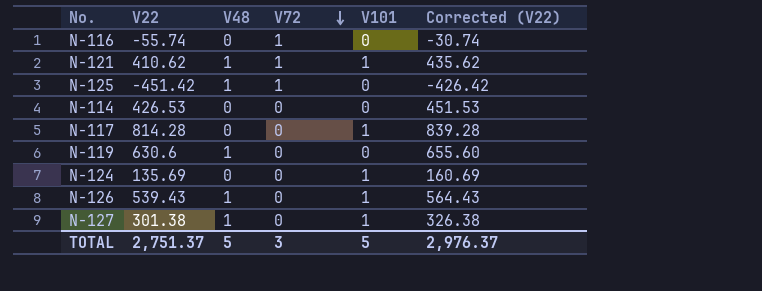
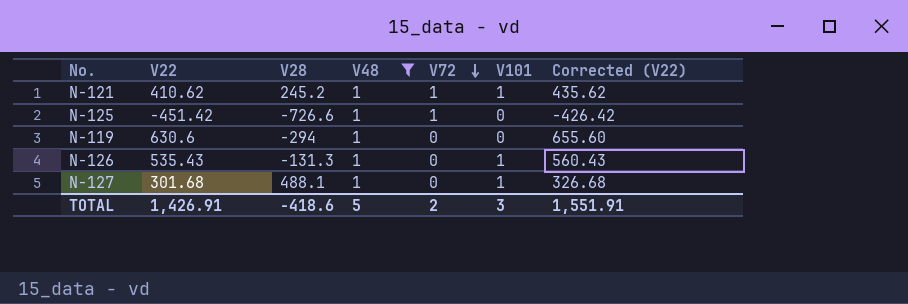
filter: none -> V48 = 1
column V28 | position: none -> 3
N-126 | V22: 539.43 -> 535.43
N-126 | Corrected (V22): 564.43 -> 560.43
N-127 | V22: 301.38 -> 301.68
N-127 | Corrected (V22): 326.38 -> 326.68
TOTAL | V22: 2,751.37 -> 1,426.91
TOTAL | V72: 3 -> 2
TOTAL | V101: 5 -> 3
TOTAL | Corrected (V22): 2,976.37 -> 1,551.91

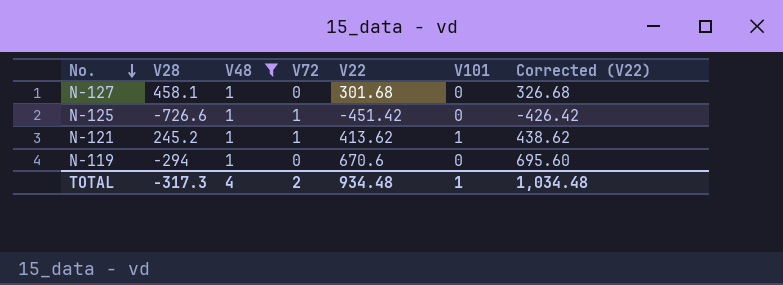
row order: V72 descending -> No. descending
column V22 | position: 2 -> 5
row N-126: 535.43 | -131.3 | 1 | 0 | 1 | 560.43 -> none
N-127 | V28: 488.1 -> 458.1
N-127 | V101: 1 -> 0
N-121 | V22: 410.62 -> 413.62
N-121 | Corrected (V22): 435.62 -> 438.62
N-119 | V22: 630.6 -> 670.6
N-119 | Corrected (V22): 655.60 -> 695.60
TOTAL | V28: -418.6 -> -317.3
TOTAL | V48: 5 -> 4
TOTAL | V22: 1,426.91 -> 934.48
TOTAL | V101: 3 -> 1
TOTAL | Corrected (V22): 1,551.91 -> 1,034.48

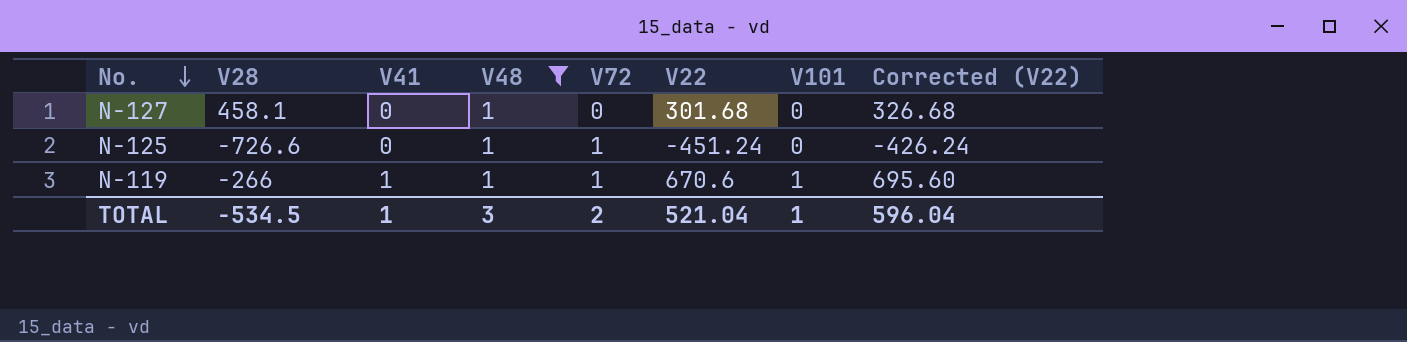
column V41 | position: none -> 3
row N-121: 245.2 | 1 | 1 | 413.62 | 1 | 438.62 -> none
N-125 | V22: -451.42 -> -451.24
N-125 | Corrected (V22): -426.42 -> -426.24
N-119 | V28: -294 -> -266
N-119 | V72: 0 -> 1
N-119 | V101: 0 -> 1
TOTAL | V28: -317.3 -> -534.5
TOTAL | V48: 4 -> 3
TOTAL | V22: 934.48 -> 521.04
TOTAL | Corrected (V22): 1,034.48 -> 596.04

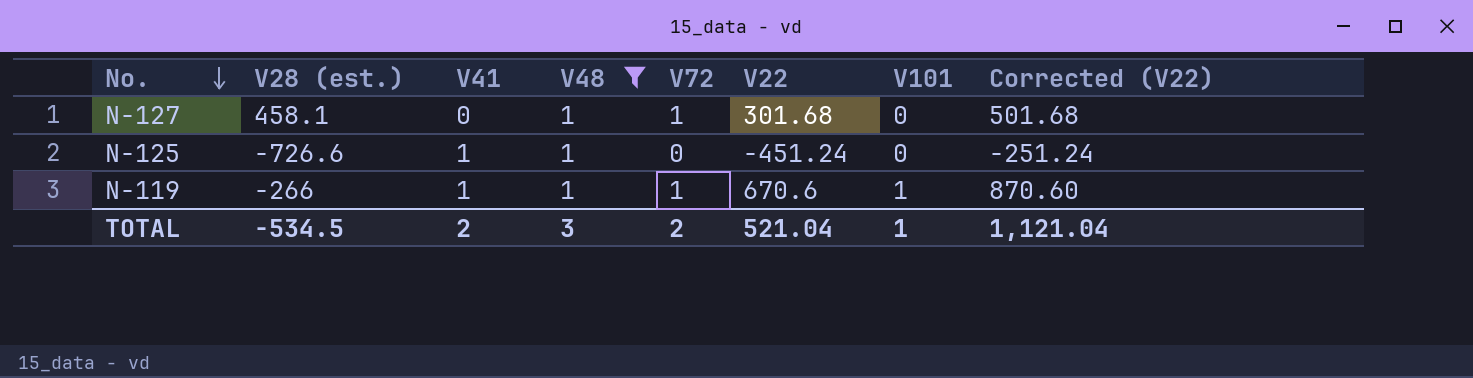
column name: V28 -> V28 (est.)
column Corrected (V22) | formula: [V22] + 25 -> [V22] + 200
N-127 | V72: 0 -> 1
N-125 | V41: 0 -> 1
N-125 | V72: 1 -> 0
TOTAL | V41: 1 -> 2
TOTAL | Corrected (V22): 596.04 -> 1,121.04

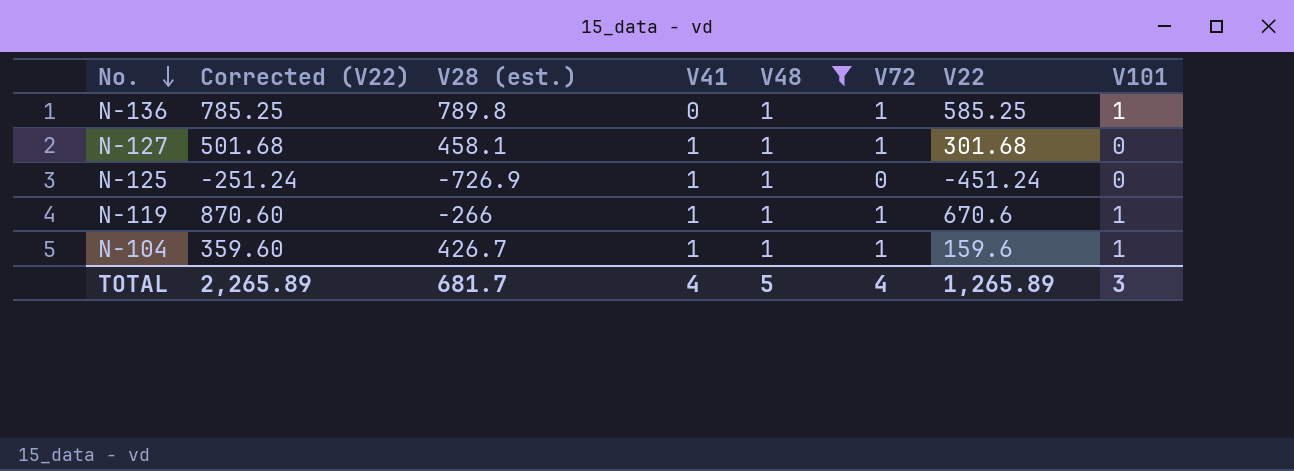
column Corrected (V22) | position: 8 -> 2
row N-136: none -> 785.25 | 789.8 | 0 | 1 | 1 | 585.25 | 1
N-127 | V41: 0 -> 1
N-125 | V28 (est.): -726.6 -> -726.9
row N-104: none -> 359.60 | 426.7 | 1 | 1 | 1 | 159.6 | 1
TOTAL | Corrected (V22): 1,121.04 -> 2,265.89
TOTAL | V28 (est.): -534.5 -> 681.7
TOTAL | V41: 2 -> 4
TOTAL | V48: 3 -> 5
TOTAL | V72: 2 -> 4
TOTAL | V22: 521.04 -> 1,265.89
TOTAL | V101: 1 -> 3

